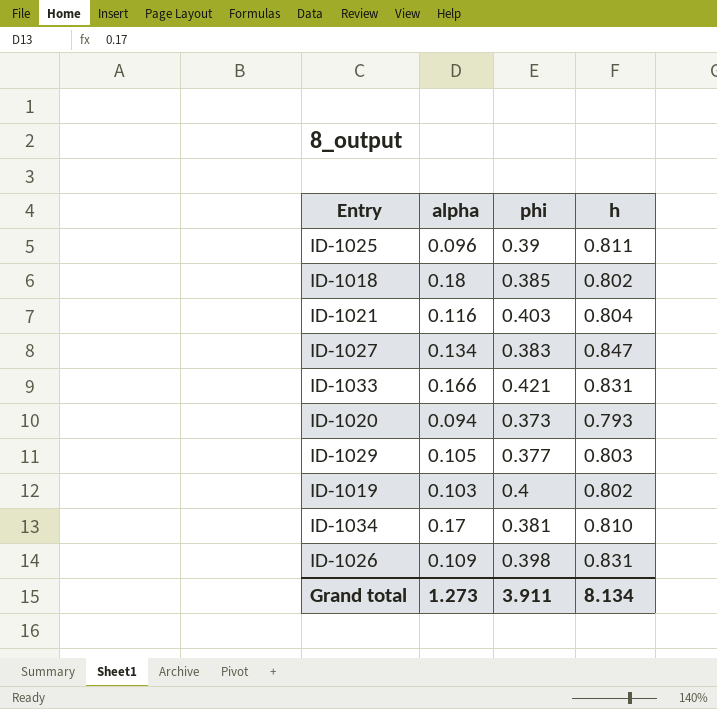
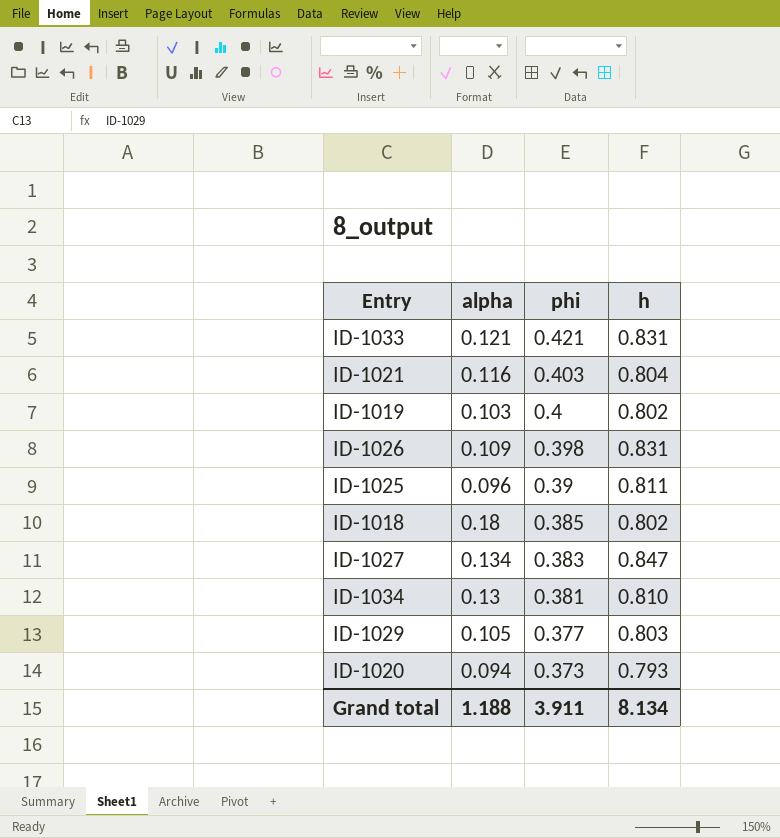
row order: none -> phi descending
ID-1033 | alpha: 0.166 -> 0.121
ID-1034 | alpha: 0.17 -> 0.13
Grand total | alpha: 1.273 -> 1.188

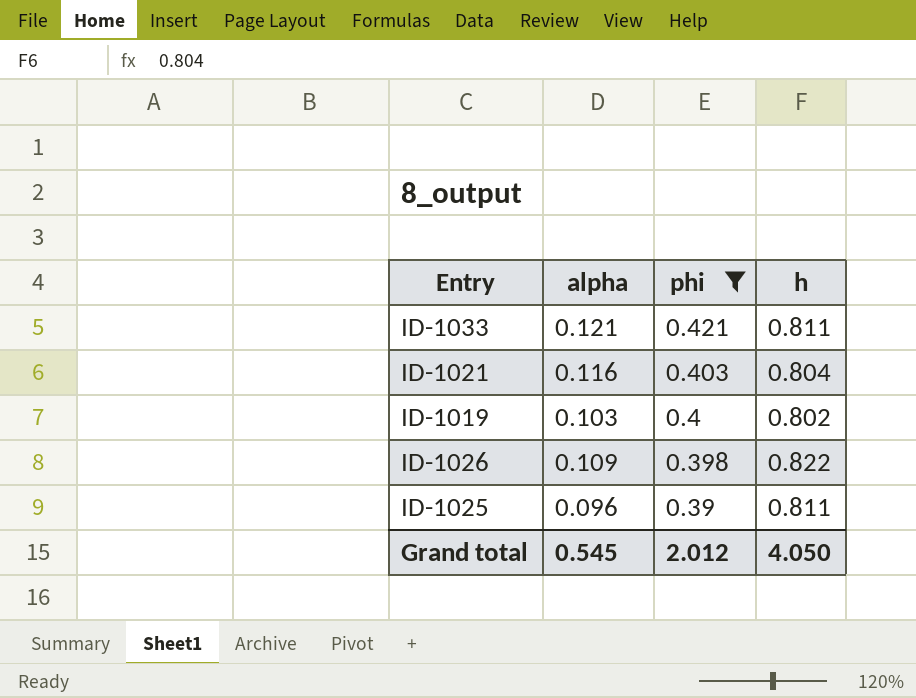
filter: none -> phi >= 0.39
ID-1033 | h: 0.831 -> 0.811
ID-1026 | h: 0.831 -> 0.822
Grand total | alpha: 1.188 -> 0.545
Grand total | phi: 3.911 -> 2.012
Grand total | h: 8.134 -> 4.050

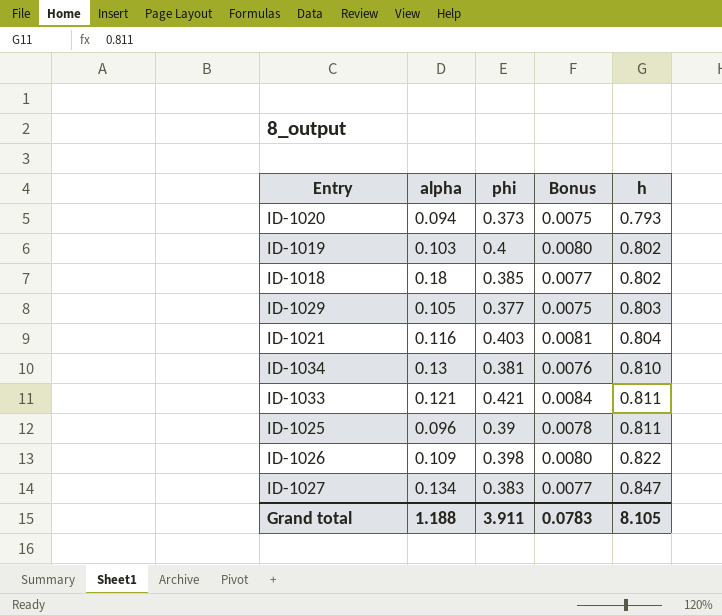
filter: phi >= 0.39 -> none
row order: phi descending -> h ascending
column Bonus | formula: none -> [phi] * 0.02
Grand total | alpha: 0.545 -> 1.188
Grand total | phi: 2.012 -> 3.911
Grand total | h: 4.050 -> 8.105

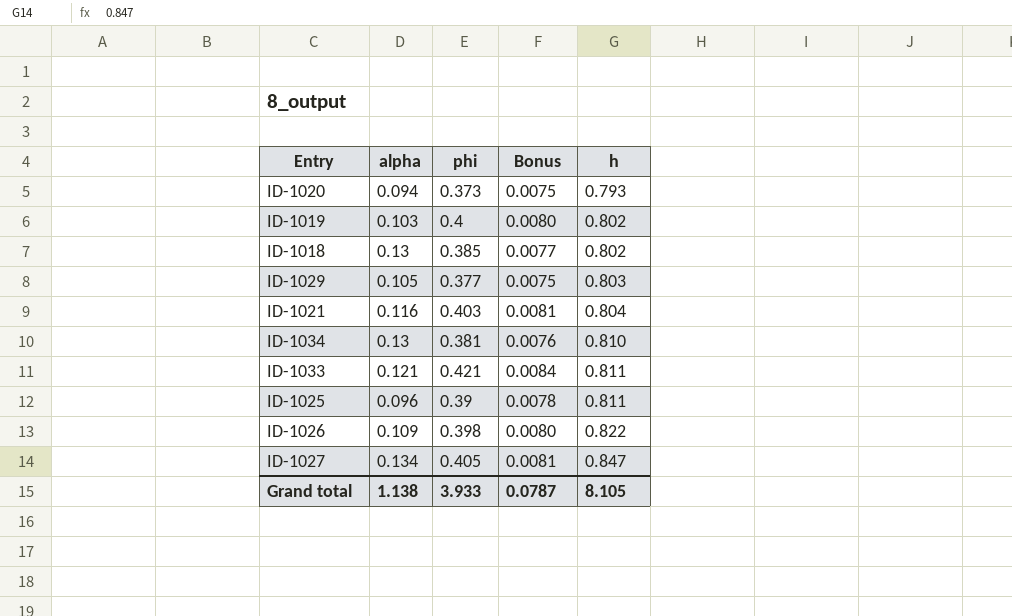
ID-1018 | alpha: 0.18 -> 0.13
ID-1027 | phi: 0.383 -> 0.405
ID-1027 | Bonus: 0.0077 -> 0.0081
Grand total | alpha: 1.188 -> 1.138
Grand total | phi: 3.911 -> 3.933
Grand total | Bonus: 0.0783 -> 0.0787

